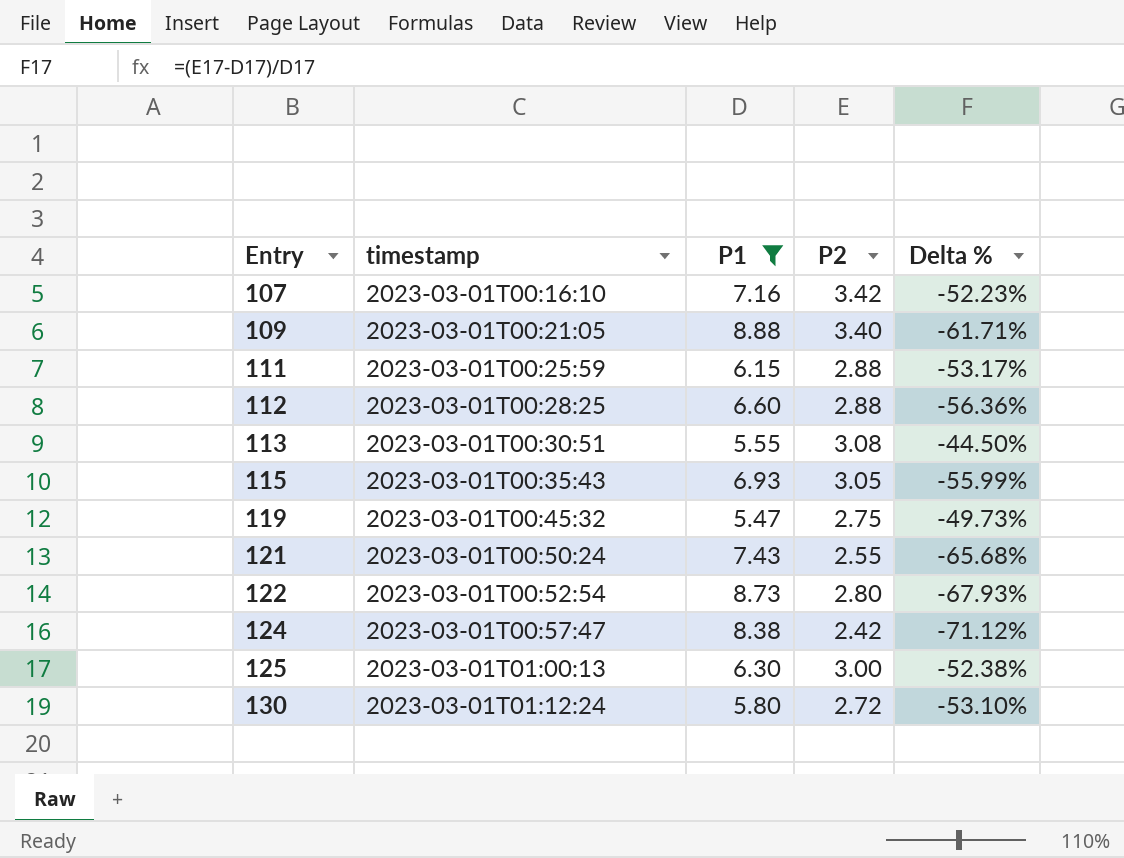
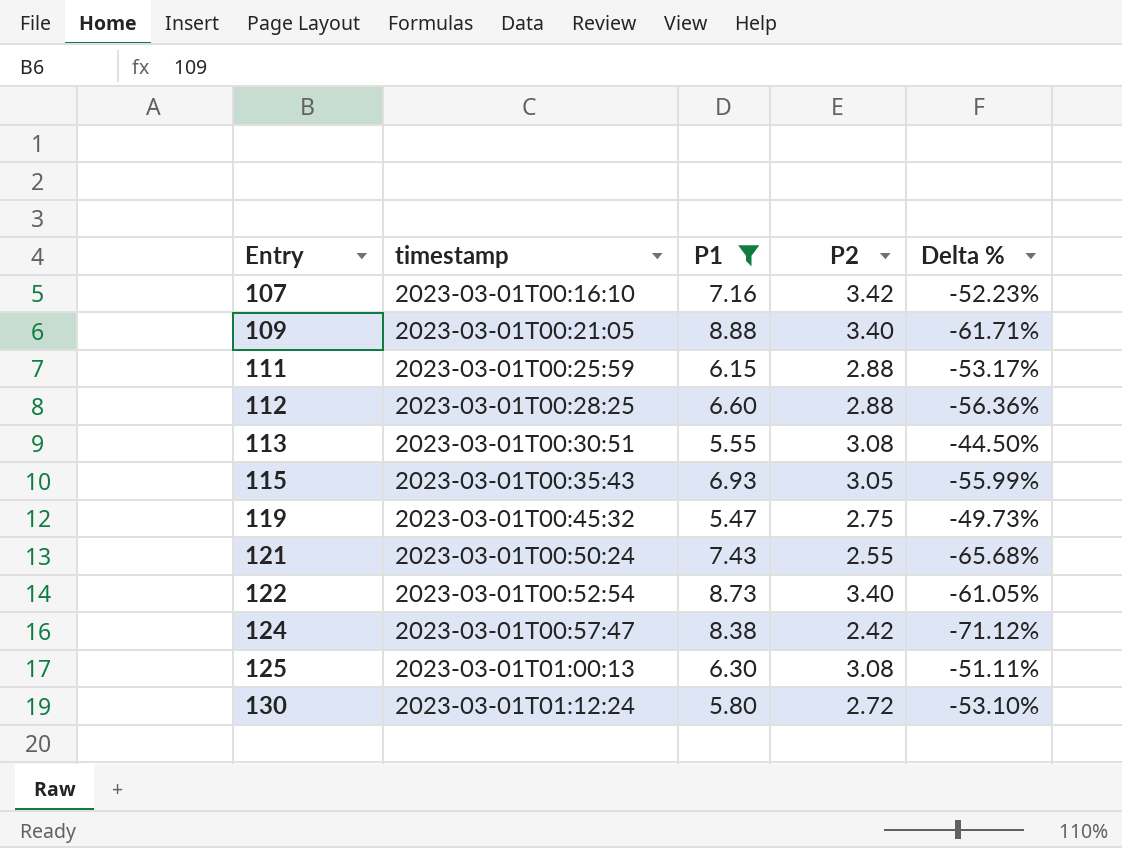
122 | P2: 2.80 -> 3.40
122 | Delta %: -67.93% -> -61.05%
125 | P2: 3.00 -> 3.08
125 | Delta %: -52.38% -> -51.11%

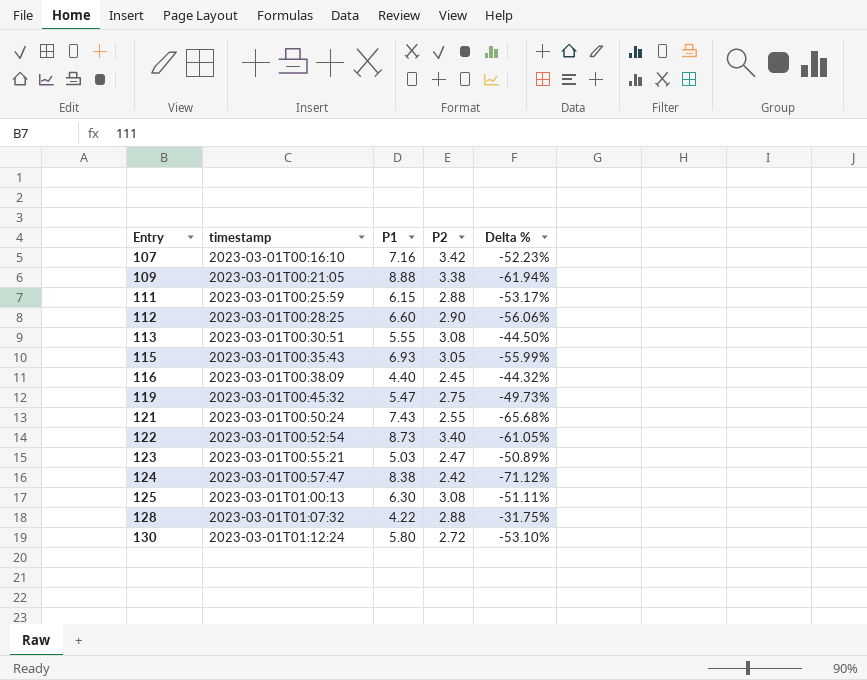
filter: P1 >= 5.47 -> none
109 | P2: 3.40 -> 3.38
109 | Delta %: -61.71% -> -61.94%
112 | P2: 2.88 -> 2.90
112 | Delta %: -56.36% -> -56.06%

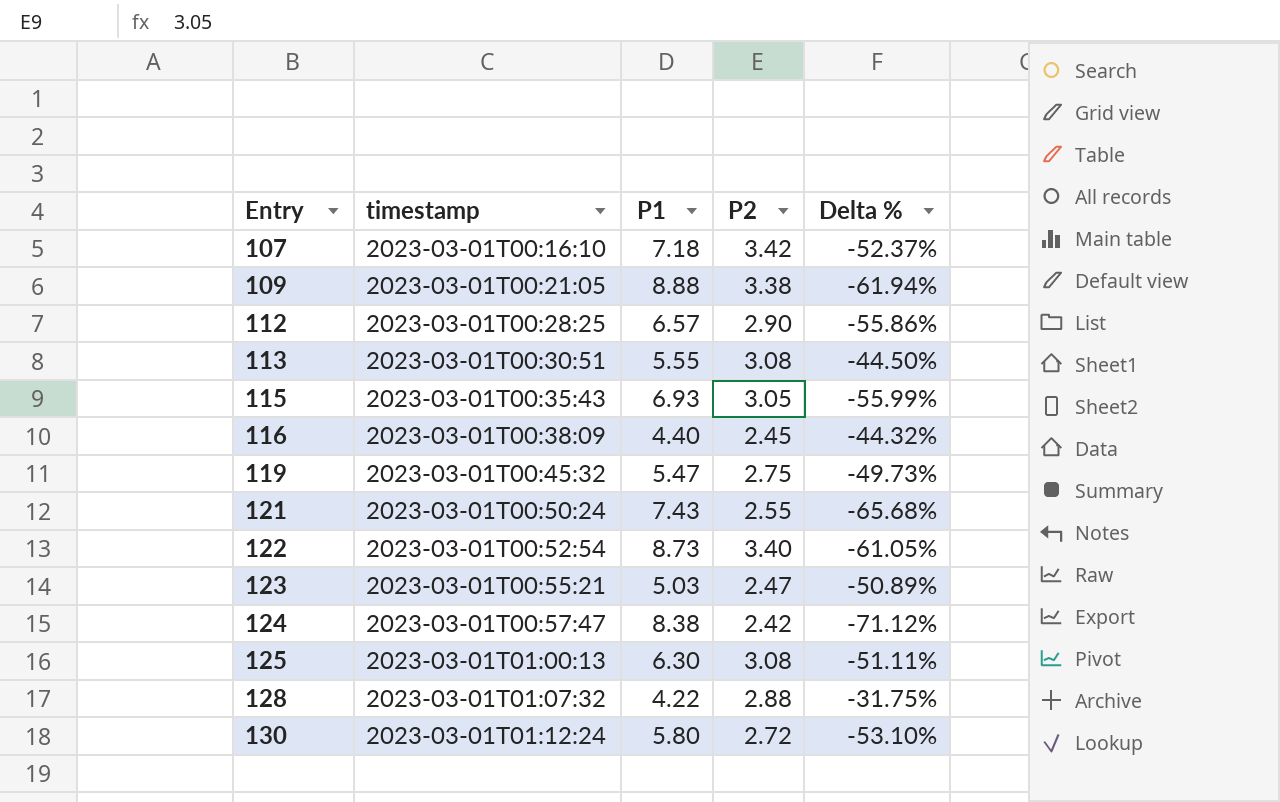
row 111: 2023-03-01T00:25:59 | 6.15 | 2.88 | -53.17% -> none
107 | P1: 7.16 -> 7.18
107 | Delta %: -52.23% -> -52.37%
112 | P1: 6.60 -> 6.57
112 | Delta %: -56.06% -> -55.86%

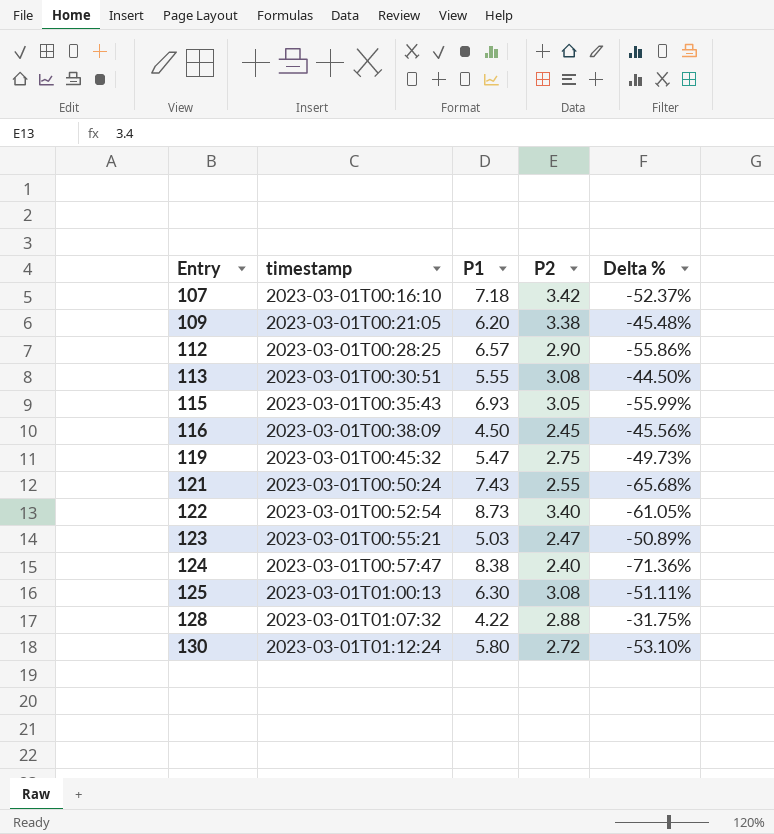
109 | P1: 8.88 -> 6.20
109 | Delta %: -61.94% -> -45.48%
116 | P1: 4.40 -> 4.50
116 | Delta %: -44.32% -> -45.56%
124 | P2: 2.42 -> 2.40
124 | Delta %: -71.12% -> -71.36%

